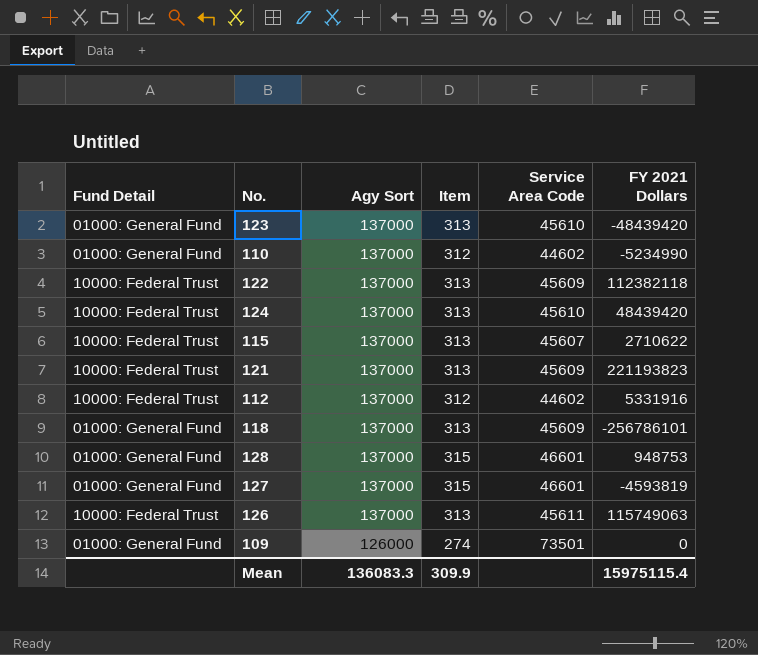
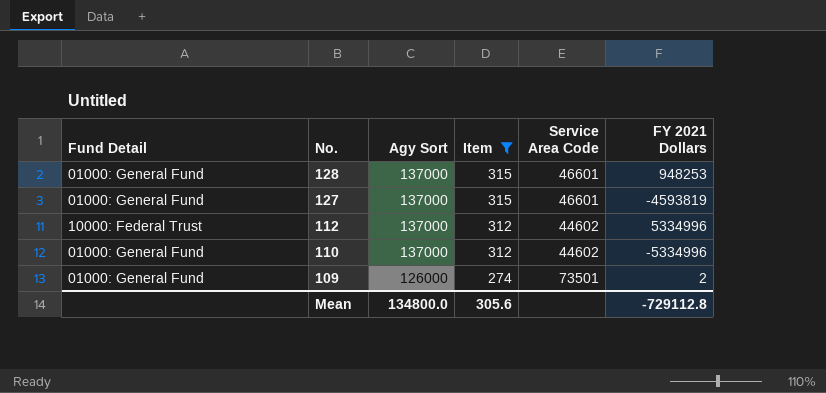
filter: none -> Item != 313
row order: Agy Sort descending -> No. descending
128 | FY 2021 Dollars: 948753 -> 948253
112 | FY 2021 Dollars: 5331916 -> 5334996
110 | FY 2021 Dollars: -5234990 -> -5334996
109 | FY 2021 Dollars: 0 -> 2
Mean | Agy Sort: 136083.3 -> 134800.0
Mean | Item: 309.9 -> 305.6
Mean | FY 2021 Dollars: 15975115.4 -> -729112.8

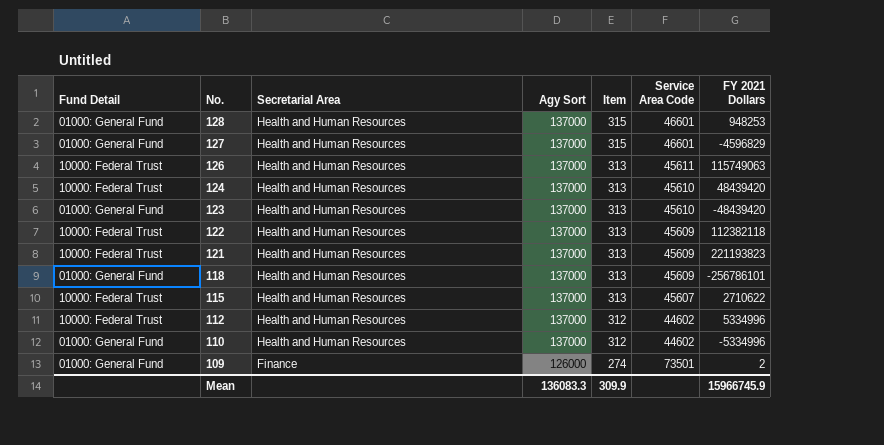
filter: Item != 313 -> none
column Secretarial Area | position: none -> 3
127 | FY 2021 Dollars: -4593819 -> -4596829
Mean | Agy Sort: 134800.0 -> 136083.3
Mean | Item: 305.6 -> 309.9
Mean | FY 2021 Dollars: -729112.8 -> 15966745.9

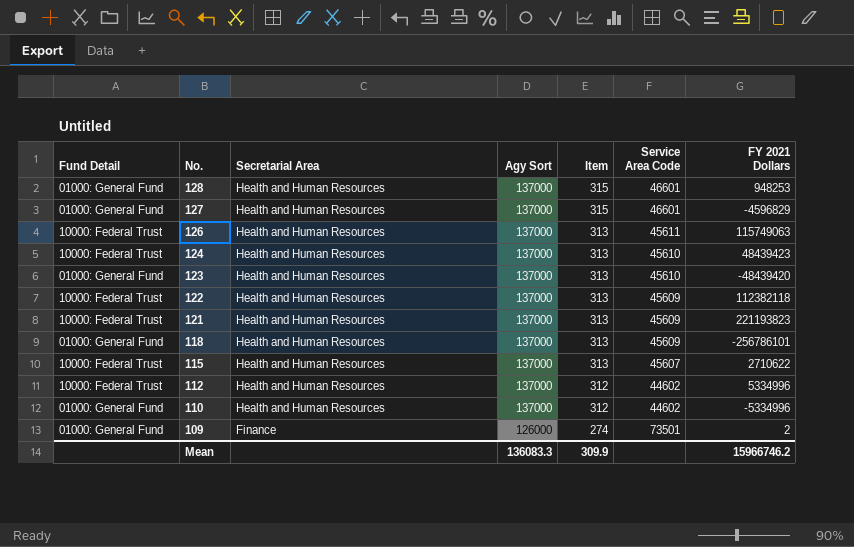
124 | FY 2021 Dollars: 48439420 -> 48439423
Mean | FY 2021 Dollars: 15966745.9 -> 15966746.2

